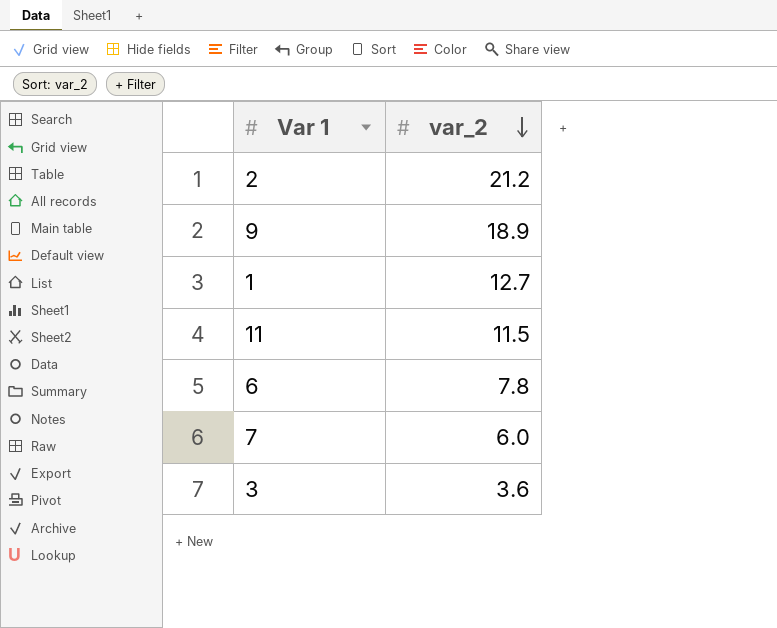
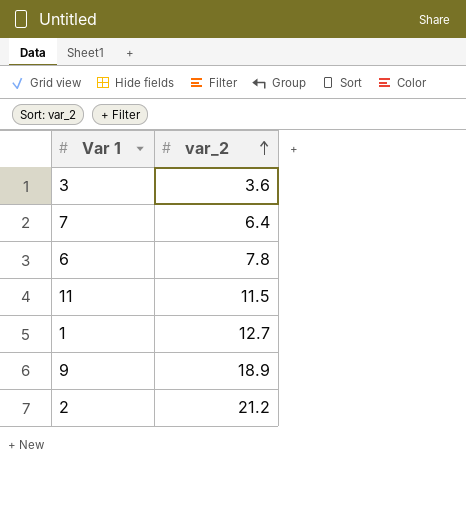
row order: var_2 descending -> var_2 ascending
7 | var_2: 6.0 -> 6.4

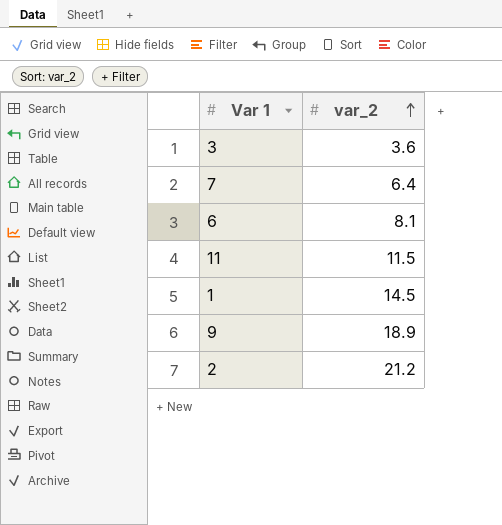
6 | var_2: 7.8 -> 8.1
1 | var_2: 12.7 -> 14.5

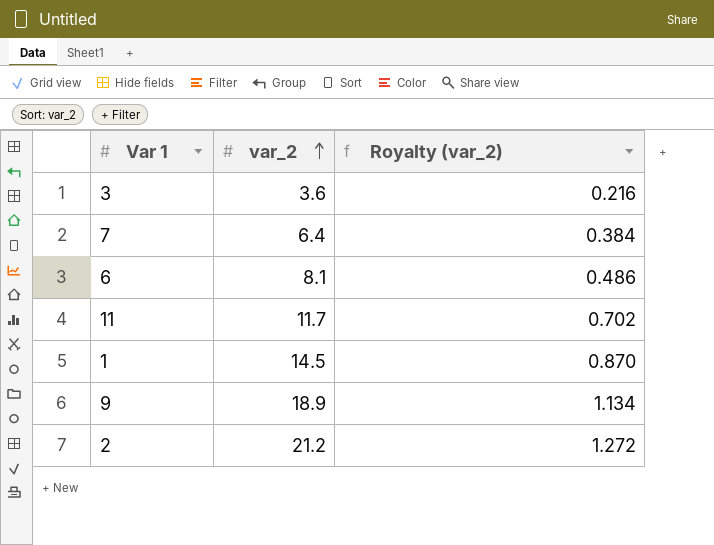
column Royalty (var_2) | formula: none -> [var_2] * 0.06
11 | var_2: 11.5 -> 11.7

